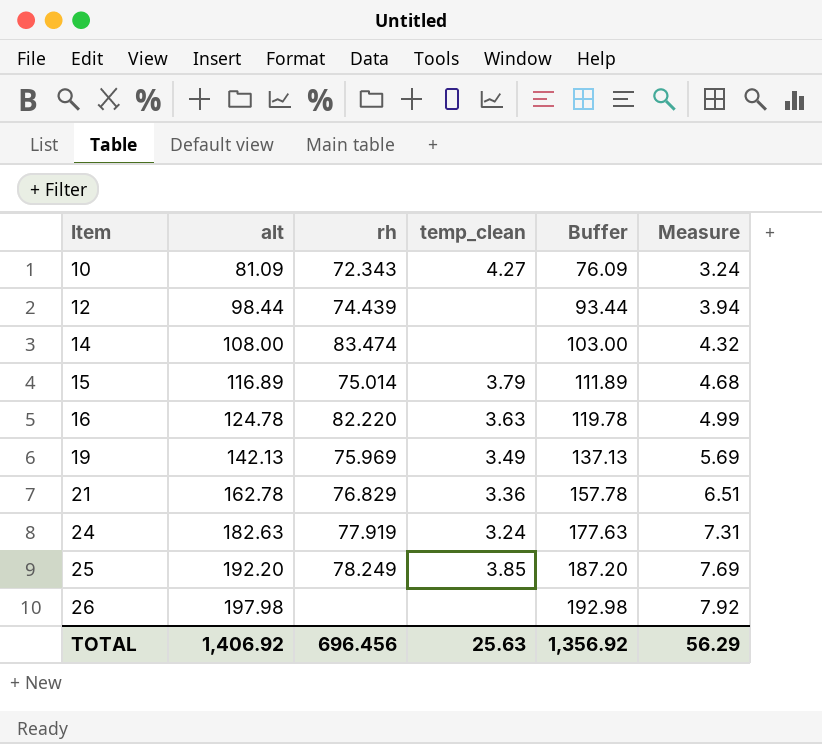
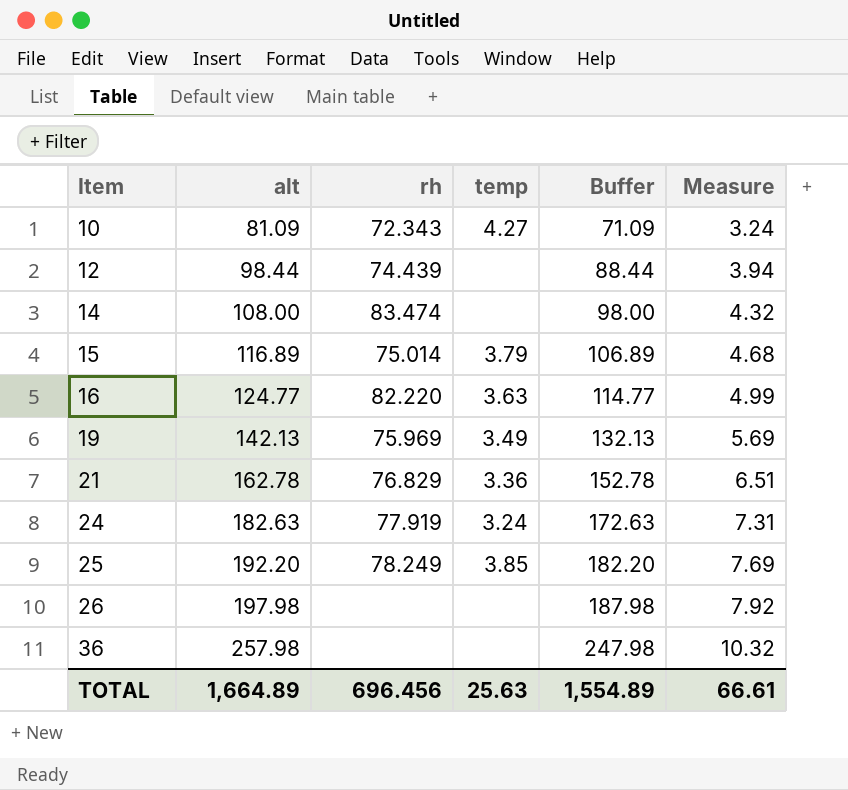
column name: temp_clean -> temp
column Buffer | formula: [alt] - 5 -> [alt] - 10
16 | alt: 124.78 -> 124.77
row 36: none -> 257.98 | none | none | 247.98 | 10.32
TOTAL | alt: 1,406.92 -> 1,664.89
TOTAL | Buffer: 1,356.92 -> 1,554.89
TOTAL | Measure: 56.29 -> 66.61

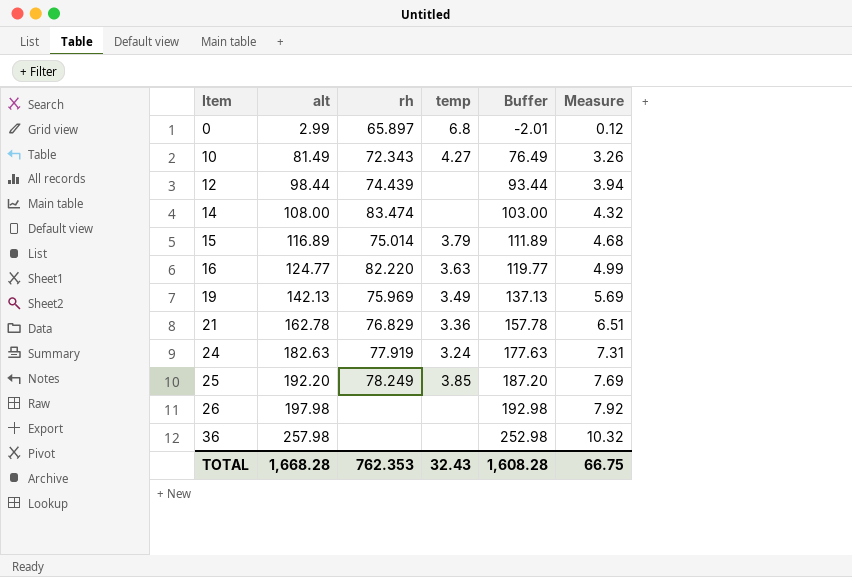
column Buffer | formula: [alt] - 10 -> [alt] - 5
row 0: none -> 2.99 | 65.897 | 6.8 | -2.01 | 0.12
10 | alt: 81.09 -> 81.49
10 | Measure: 3.24 -> 3.26
TOTAL | alt: 1,664.89 -> 1,668.28
TOTAL | rh: 696.456 -> 762.353
TOTAL | temp: 25.63 -> 32.43
TOTAL | Buffer: 1,554.89 -> 1,608.28
TOTAL | Measure: 66.61 -> 66.75

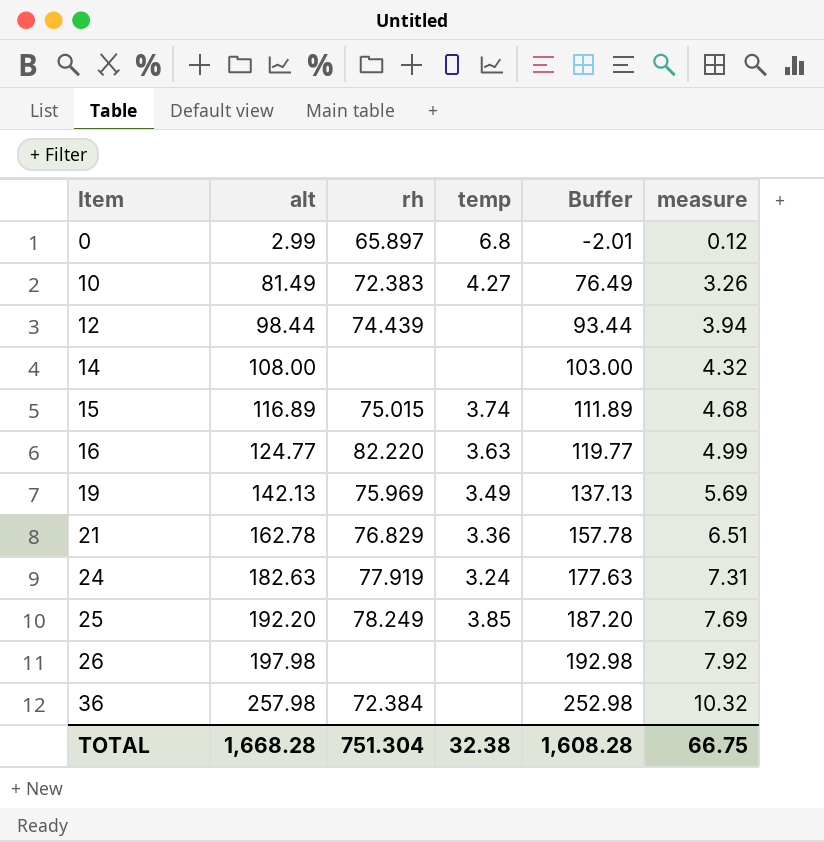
column name: Measure -> measure
10 | rh: 72.343 -> 72.383
14 | rh: 83.474 -> none
15 | rh: 75.014 -> 75.015
15 | temp: 3.79 -> 3.74
36 | rh: none -> 72.384
TOTAL | rh: 762.353 -> 751.304
TOTAL | temp: 32.43 -> 32.38

